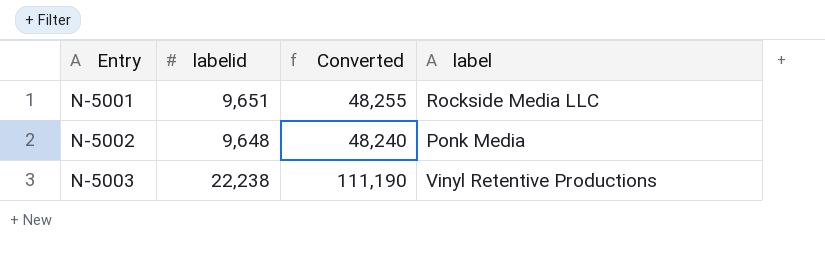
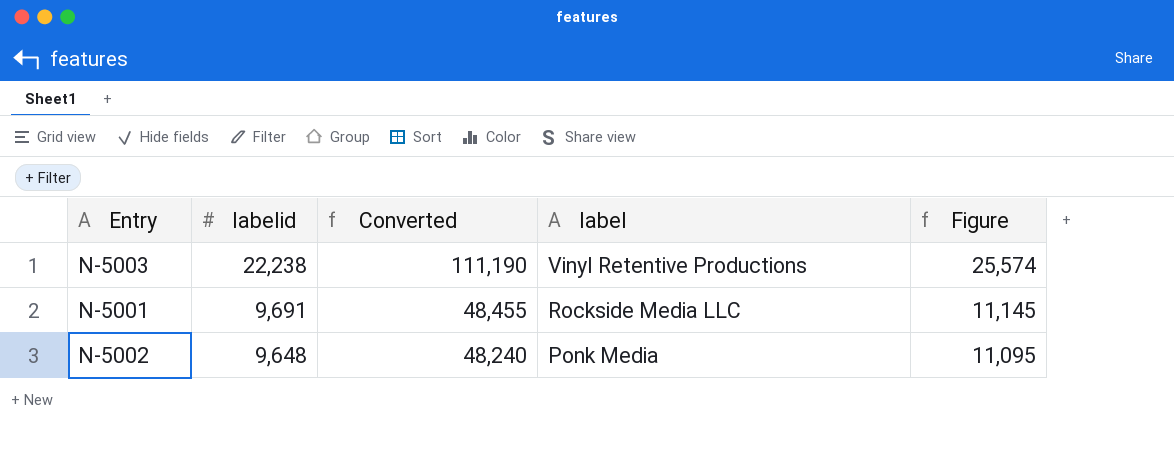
row order: Entry ascending -> labelid descending
column Figure | formula: none -> [labelid] * 1.15
N-5001 | labelid: 9,651 -> 9,691
N-5001 | Converted: 48,255 -> 48,455

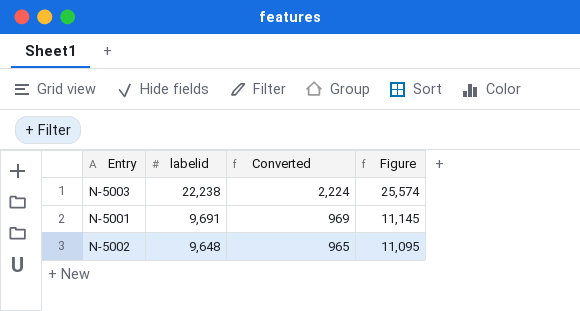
column label | position: 4 -> none
column Converted | formula: [labelid] * 5 -> [labelid] * 0.1

